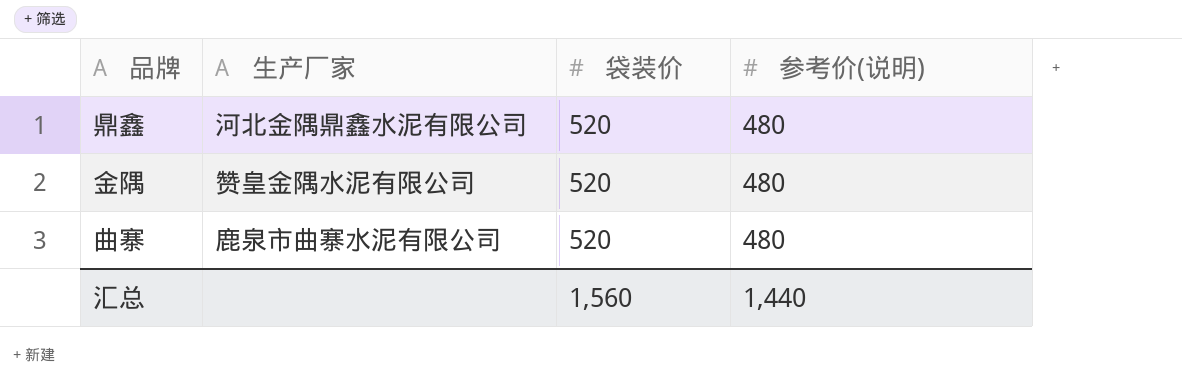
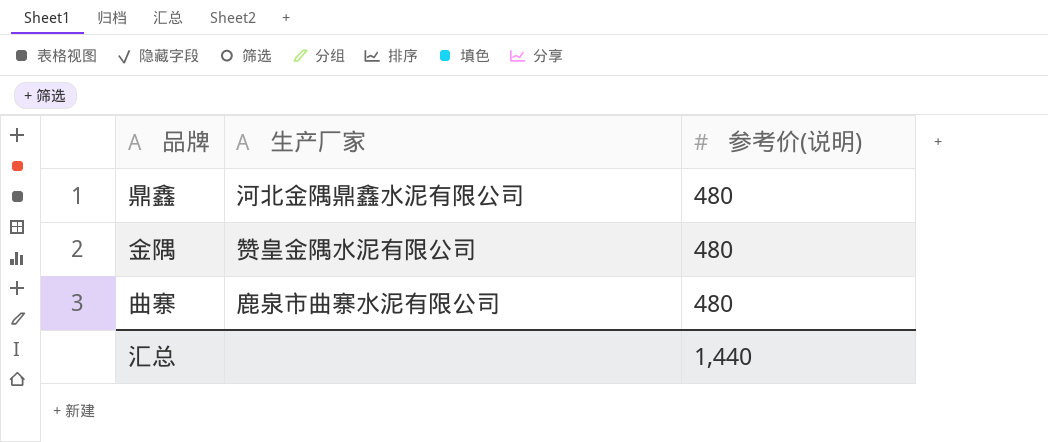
column 袋装价 | position: 3 -> none

